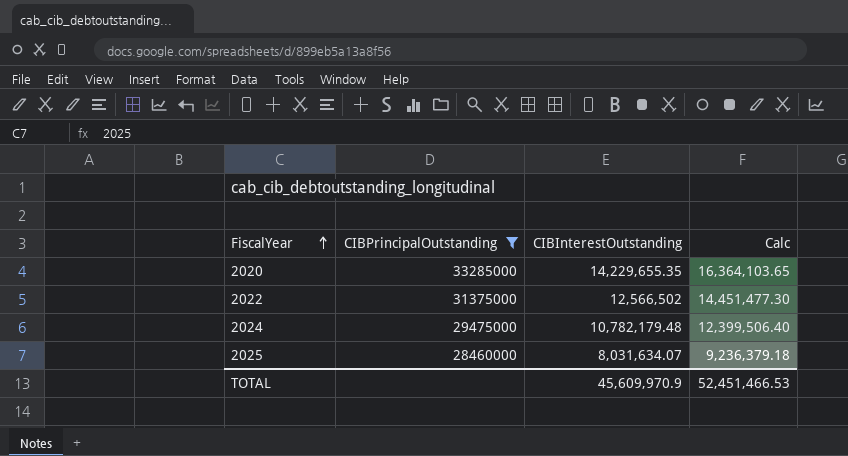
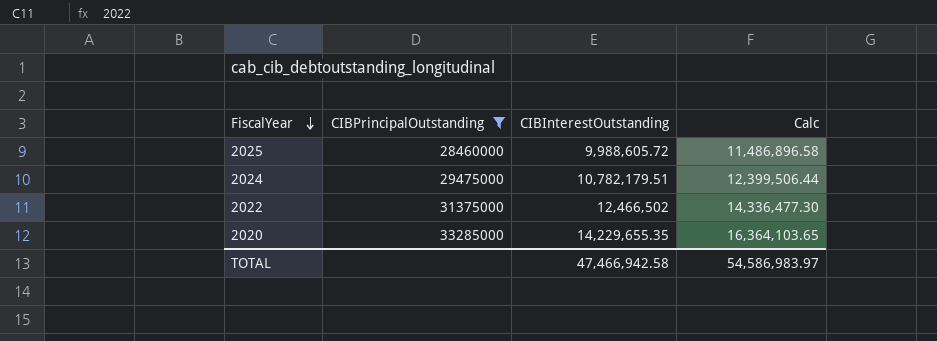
row order: FiscalYear ascending -> FiscalYear descending
2025 | CIBInterestOutstanding: 8,031,634.07 -> 9,988,605.72
2025 | Calc: 9,236,379.18 -> 11,486,896.58
2024 | CIBInterestOutstanding: 10,782,179.48 -> 10,782,179.51
2024 | Calc: 12,399,506.40 -> 12,399,506.44
2022 | CIBInterestOutstanding: 12,566,502 -> 12,466,502
2022 | Calc: 14,451,477.30 -> 14,336,477.30
TOTAL | CIBInterestOutstanding: 45,609,970.9 -> 47,466,942.58
TOTAL | Calc: 52,451,466.53 -> 54,586,983.97

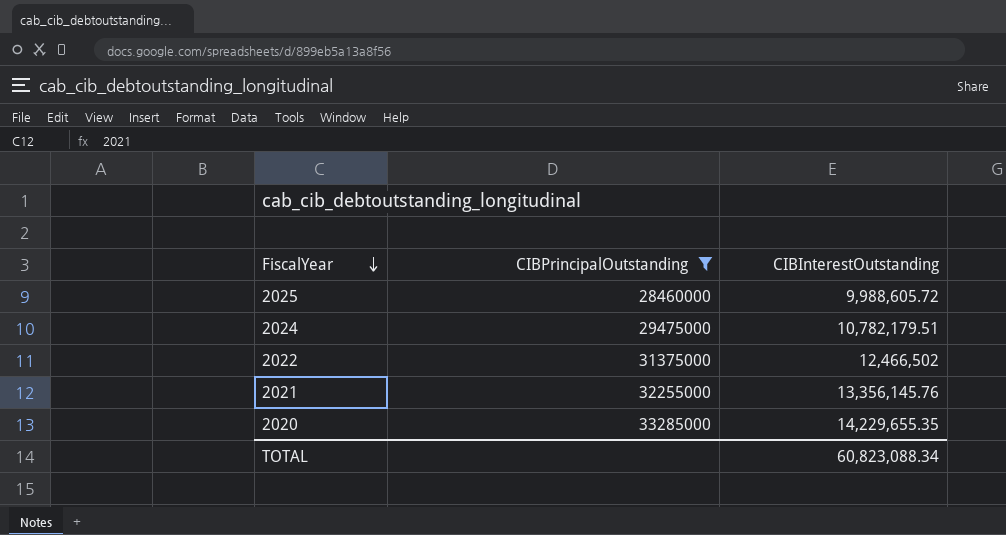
column Calc | formula: [CIBInterestOutstanding] * 1.15 -> none
row 2021: none -> 32255000 | 13,356,145.76
TOTAL | CIBInterestOutstanding: 47,466,942.58 -> 60,823,088.34

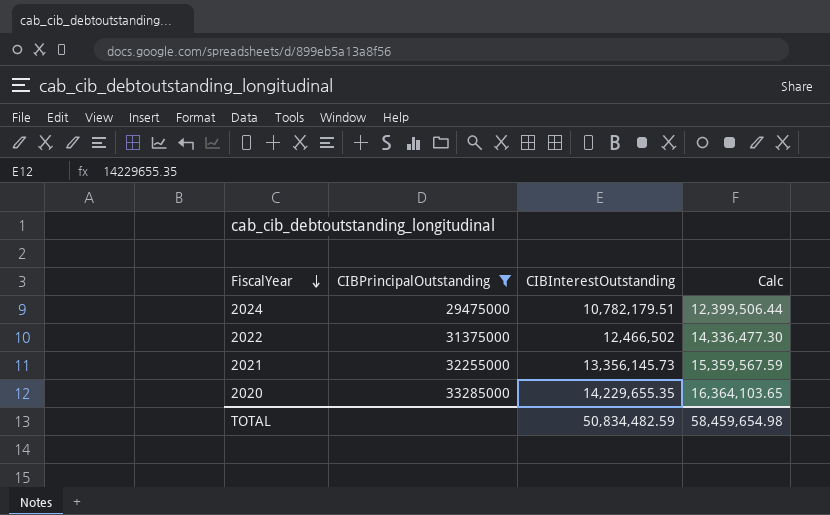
column Calc | formula: none -> [CIBInterestOutstanding] * 1.15
row 2025: 28460000 | 9,988,605.72 -> none
2021 | CIBInterestOutstanding: 13,356,145.76 -> 13,356,145.73
TOTAL | CIBInterestOutstanding: 60,823,088.34 -> 50,834,482.59

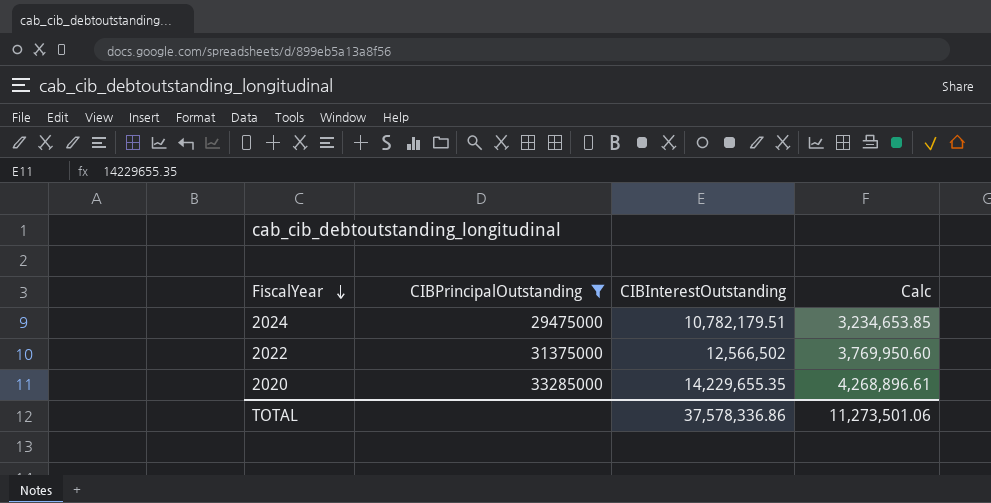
column Calc | formula: [CIBInterestOutstanding] * 1.15 -> [CIBInterestOutstanding] * 0.3
row 2021: 32255000 | 13,356,145.73 | 15,359,567.59 -> none
2022 | CIBInterestOutstanding: 12,466,502 -> 12,566,502
TOTAL | CIBInterestOutstanding: 50,834,482.59 -> 37,578,336.86
TOTAL | Calc: 58,459,654.98 -> 11,273,501.06

